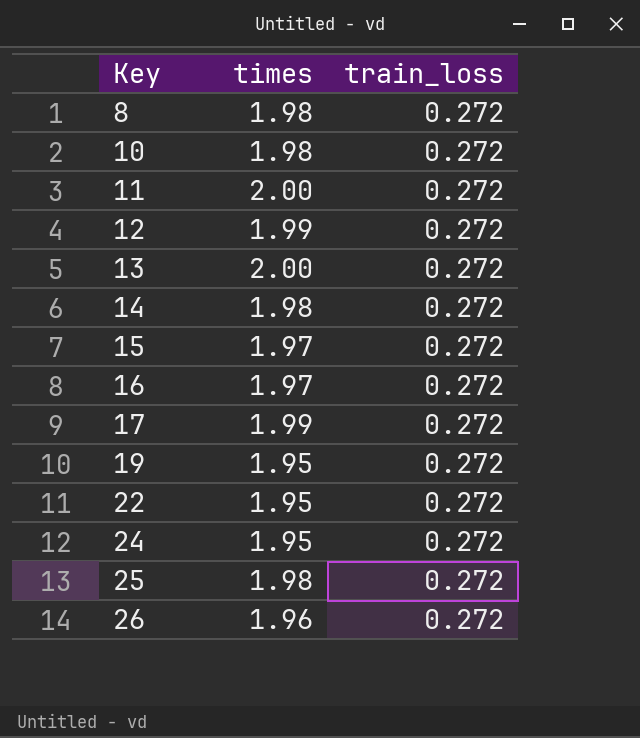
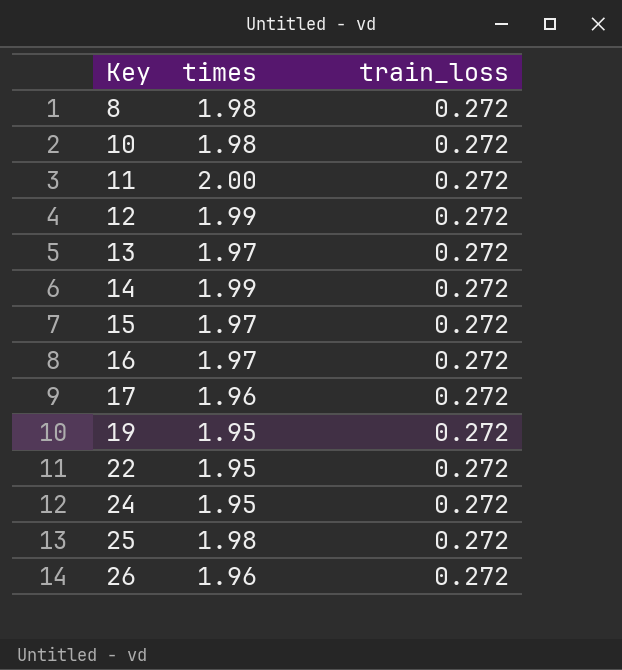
13 | times: 2.00 -> 1.97
14 | times: 1.98 -> 1.99
17 | times: 1.99 -> 1.96

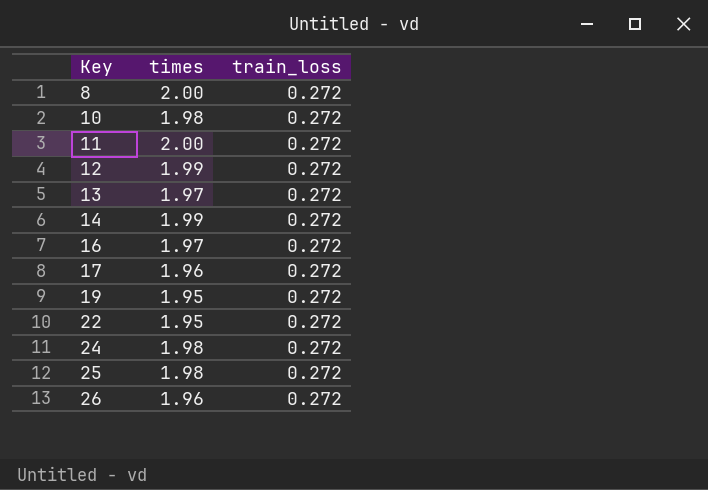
row 15: 1.97 | 0.272 -> none
8 | times: 1.98 -> 2.00
24 | times: 1.95 -> 1.98

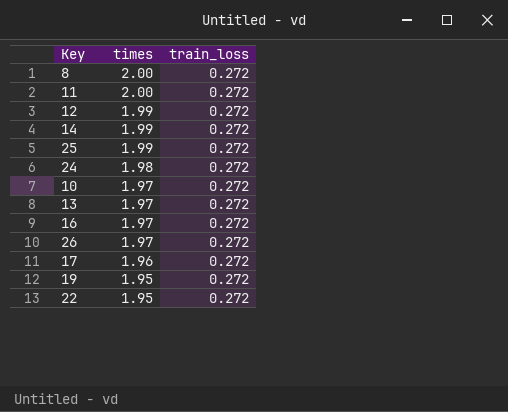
row order: Key ascending -> times descending
25 | times: 1.98 -> 1.99
10 | times: 1.98 -> 1.97
26 | times: 1.96 -> 1.97

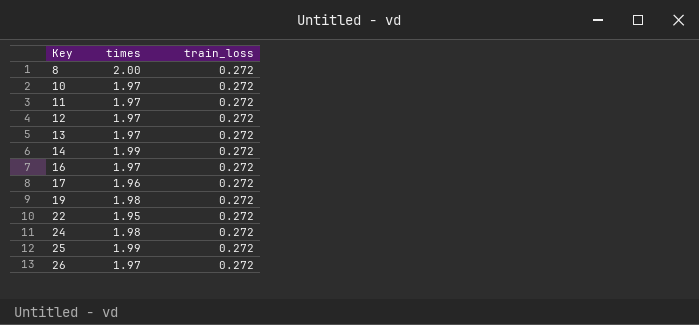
row order: times descending -> Key ascending
11 | times: 2.00 -> 1.97
12 | times: 1.99 -> 1.97
19 | times: 1.95 -> 1.98

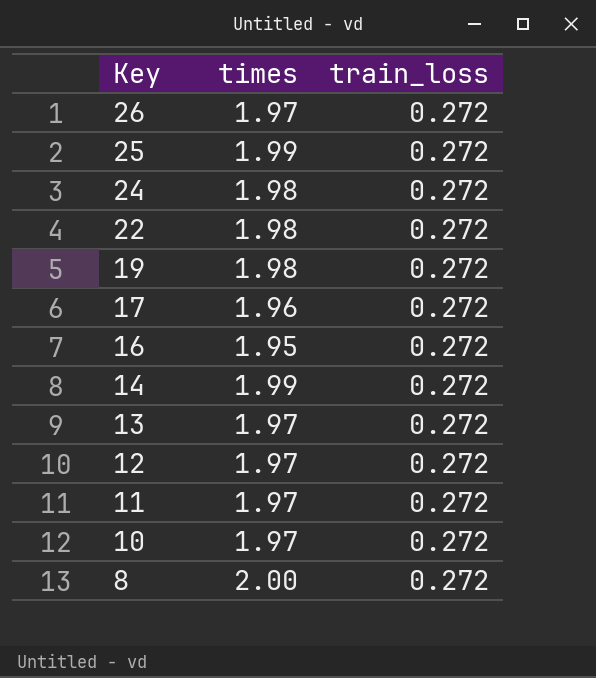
row order: Key ascending -> Key descending
22 | times: 1.95 -> 1.98
16 | times: 1.97 -> 1.95

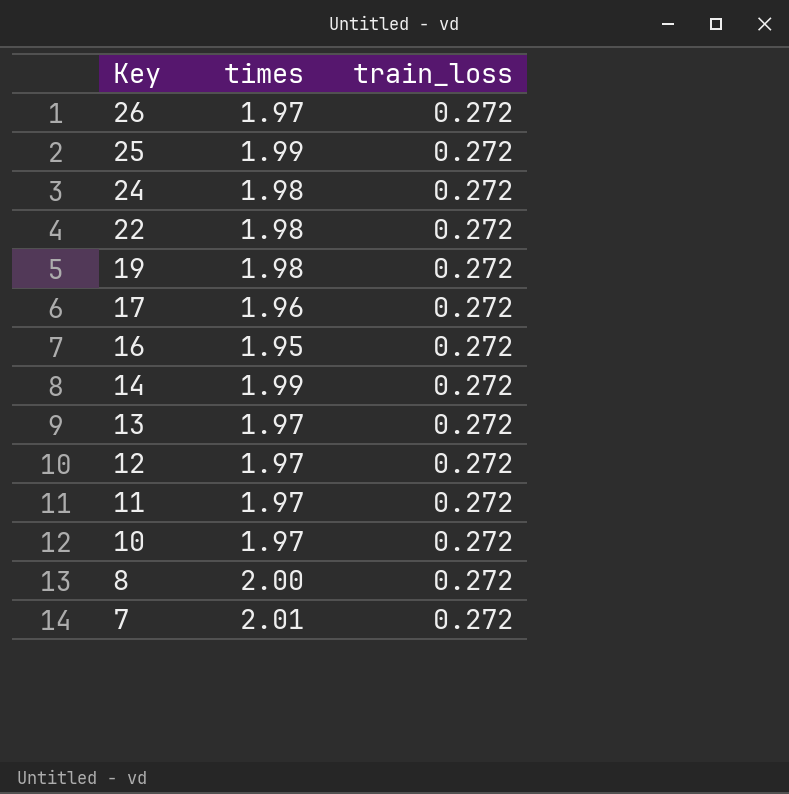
row 7: none -> 2.01 | 0.272

